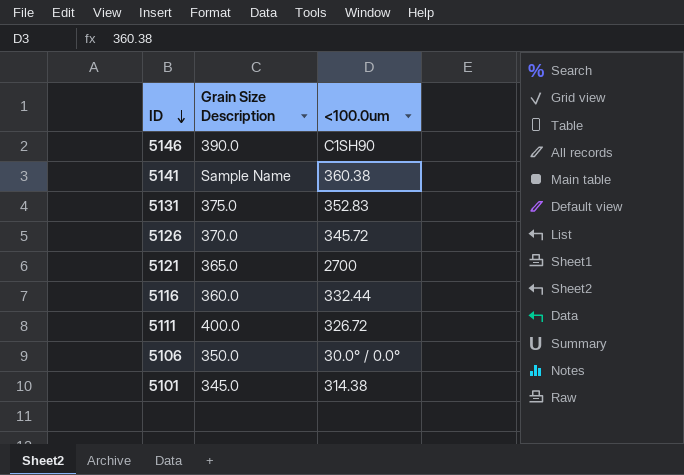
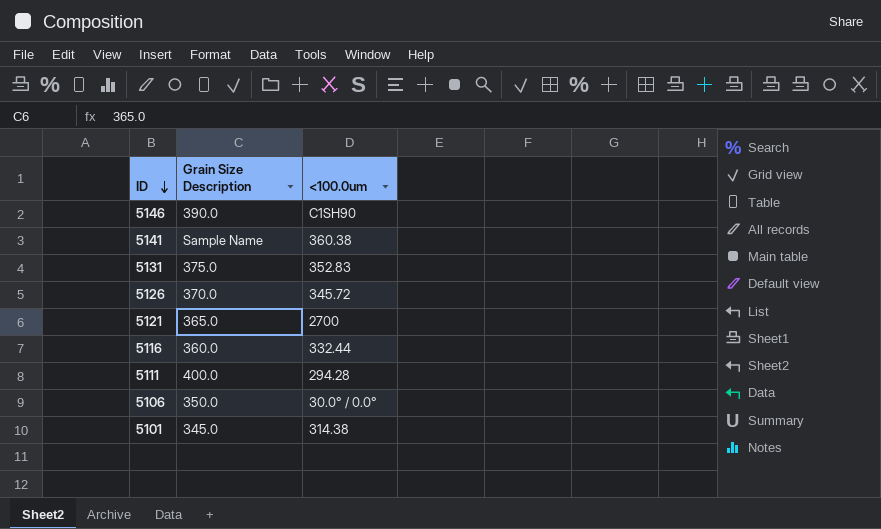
5111 | <100.0um: 326.72 -> 294.28

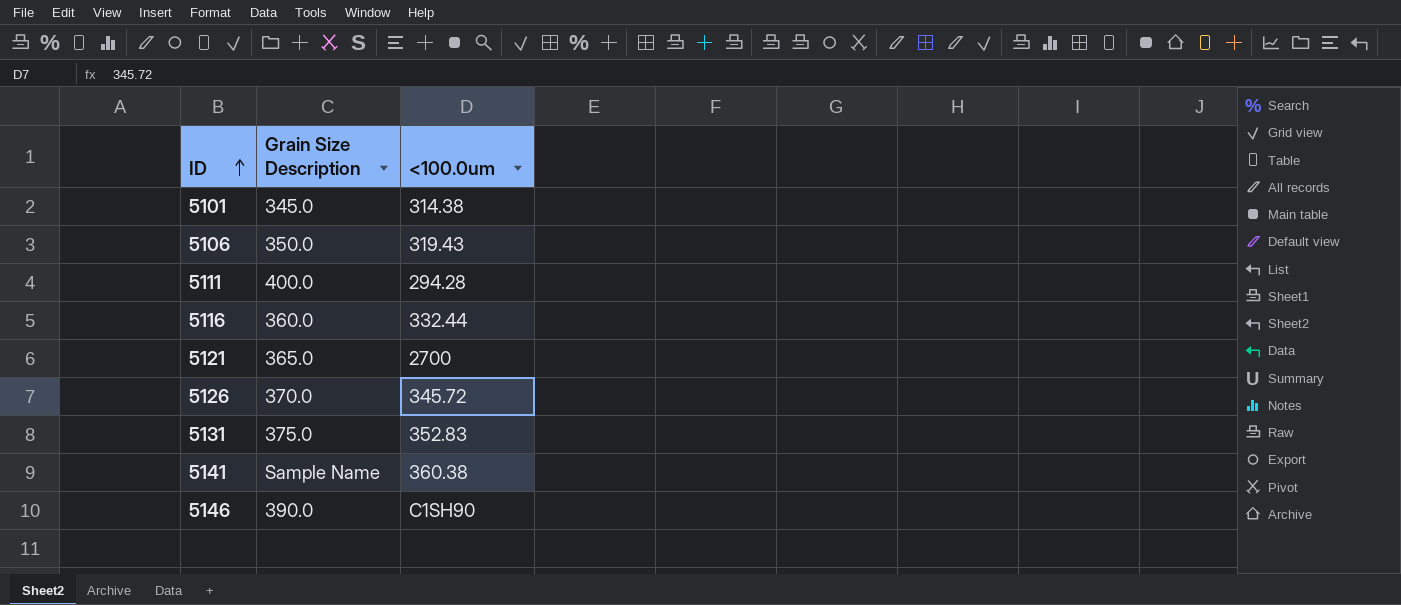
row order: ID descending -> ID ascending
5106 | <100.0um: 30.0° / 0.0° -> 319.43

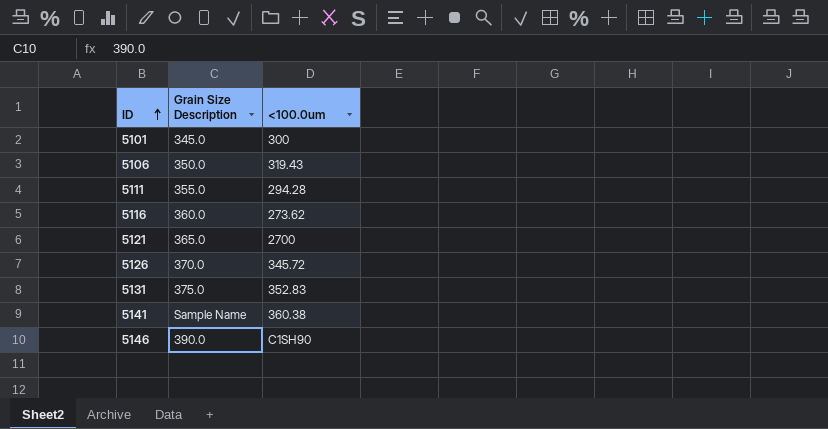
5101 | <100.0um: 314.38 -> 300
5111 | Grain Size Description: 400.0 -> 355.0
5116 | <100.0um: 332.44 -> 273.62

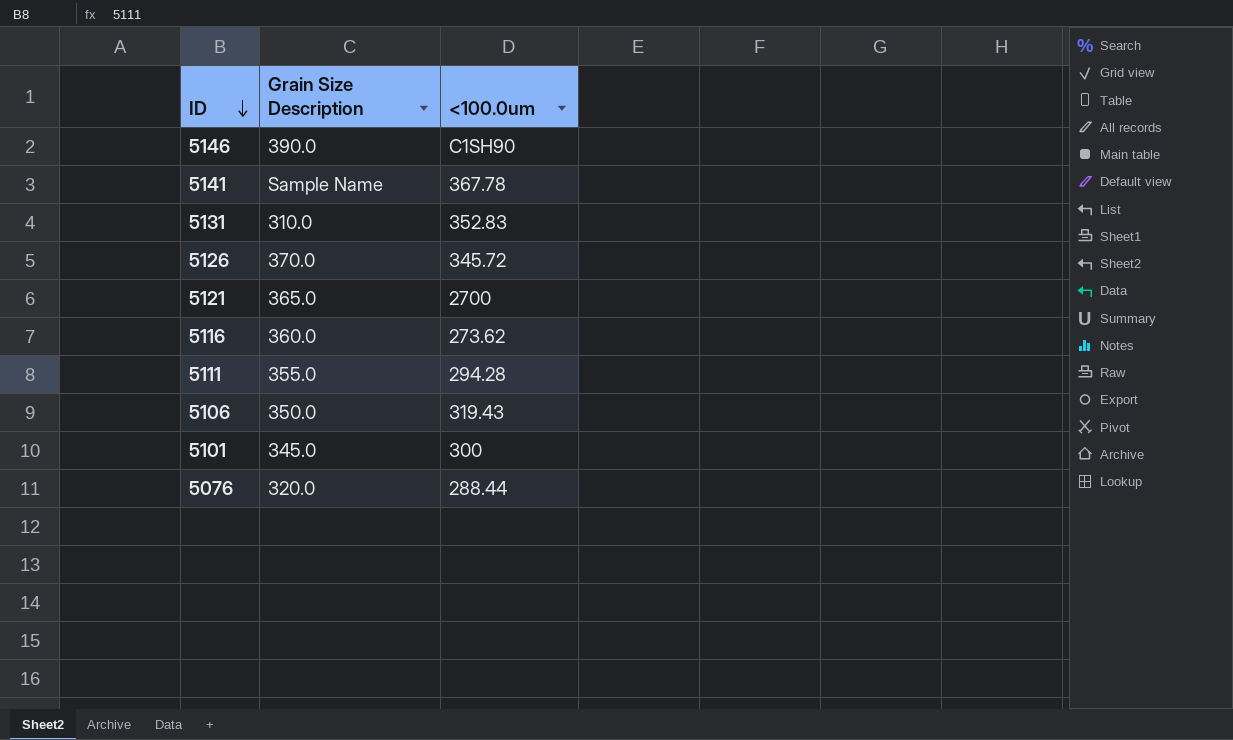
row order: ID ascending -> ID descending
5141 | <100.0um: 360.38 -> 367.78
5131 | Grain Size Description: 375.0 -> 310.0
row 5076: none -> 320.0 | 288.44

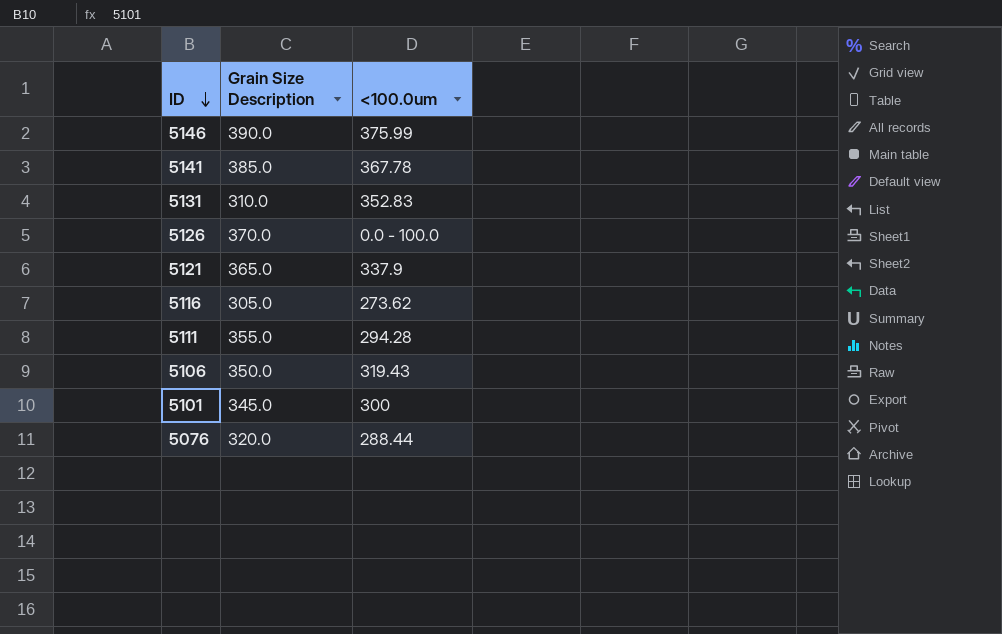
5146 | <100.0um: C1SH90 -> 375.99
5141 | Grain Size Description: Sample Name -> 385.0
5126 | <100.0um: 345.72 -> 0.0 - 100.0
5121 | <100.0um: 2700 -> 337.9
5116 | Grain Size Description: 360.0 -> 305.0

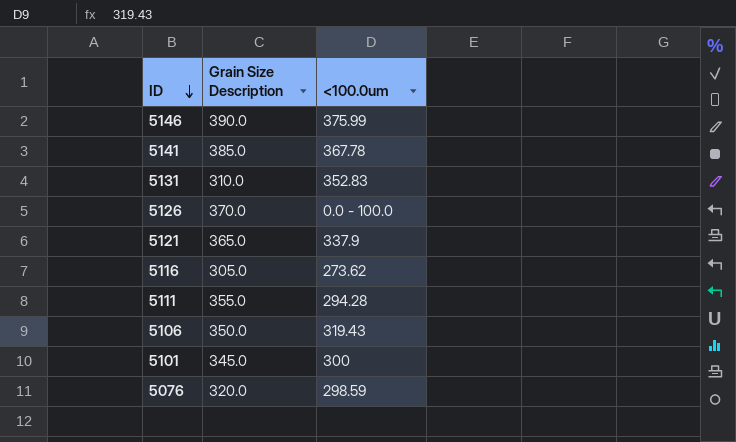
5076 | <100.0um: 288.44 -> 298.59

